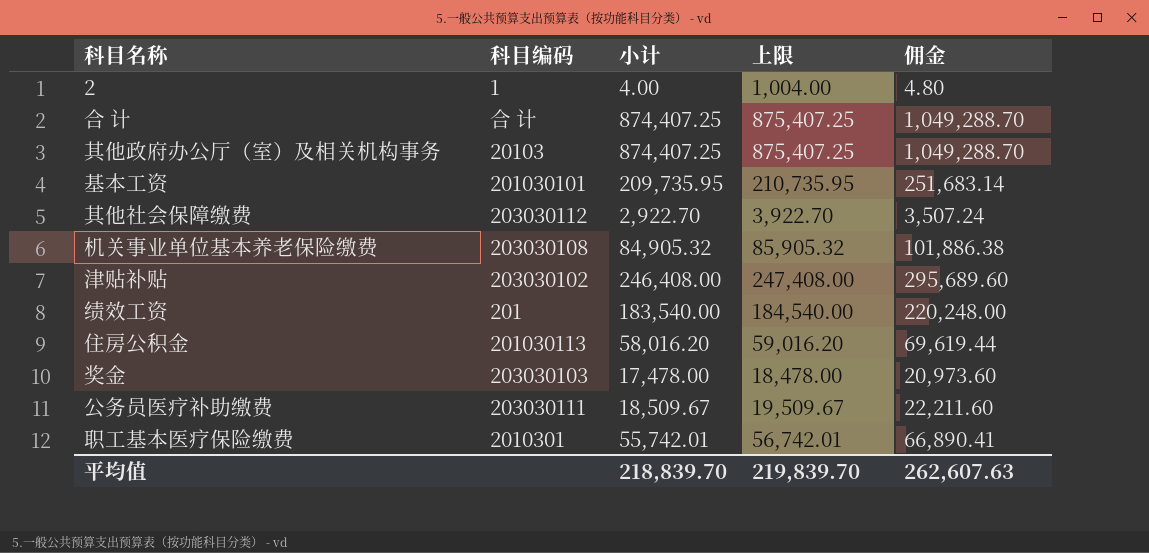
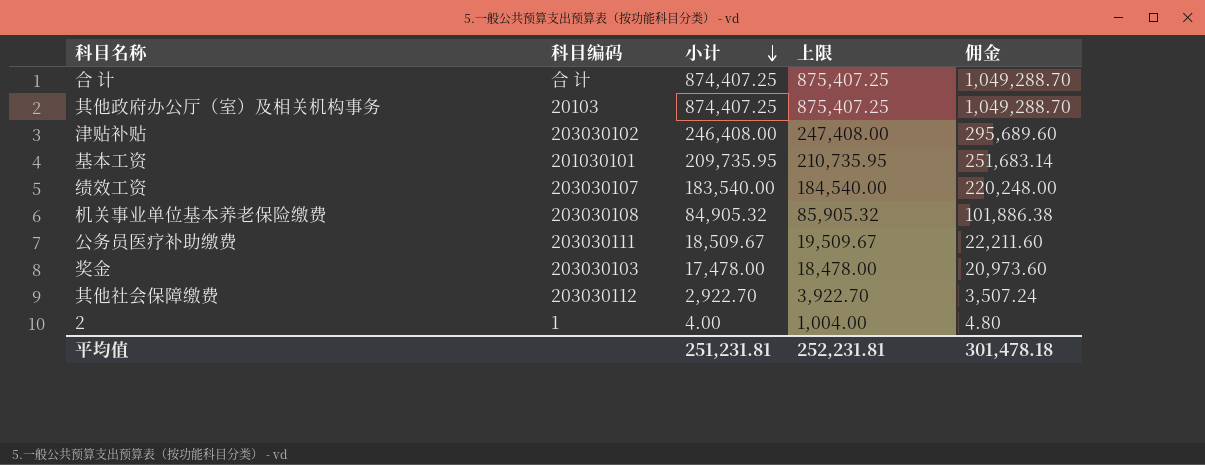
row order: none -> 小计 descending
row 住房公积金: 201030113 | 58,016.20 | 59,016.20 | 69,619.44 -> none
row 职工基本医疗保险缴费: 2010301 | 55,742.01 | 56,742.01 | 66,890.41 -> none
绩效工资 | 科目编码: 201 -> 203030107
平均值 | 小计: 218,839.70 -> 251,231.81
平均值 | 上限: 219,839.70 -> 252,231.81
平均值 | 佣金: 262,607.63 -> 301,478.18

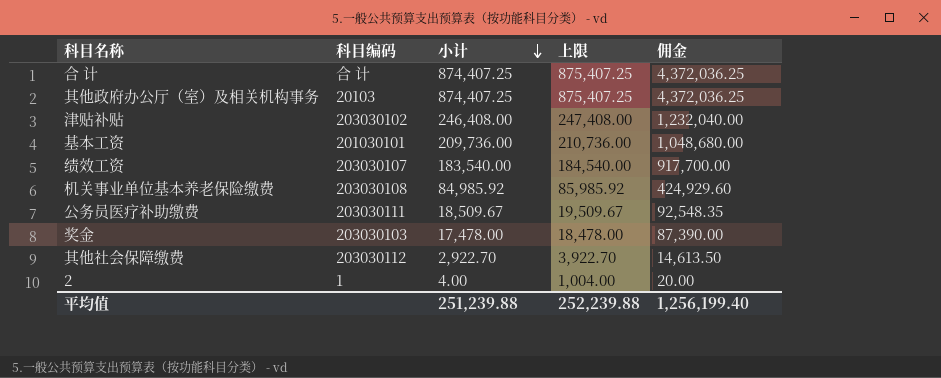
column 佣金 | formula: [小计] * 1.2 -> [小计] * 5
基本工资 | 小计: 209,735.95 -> 209,736.00
基本工资 | 上限: 210,735.95 -> 210,736.00
机关事业单位基本养老保险缴费 | 小计: 84,905.32 -> 84,985.92
机关事业单位基本养老保险缴费 | 上限: 85,905.32 -> 85,985.92
平均值 | 小计: 251,231.81 -> 251,239.88
平均值 | 上限: 252,231.81 -> 252,239.88
平均值 | 佣金: 301,478.18 -> 1,256,199.40

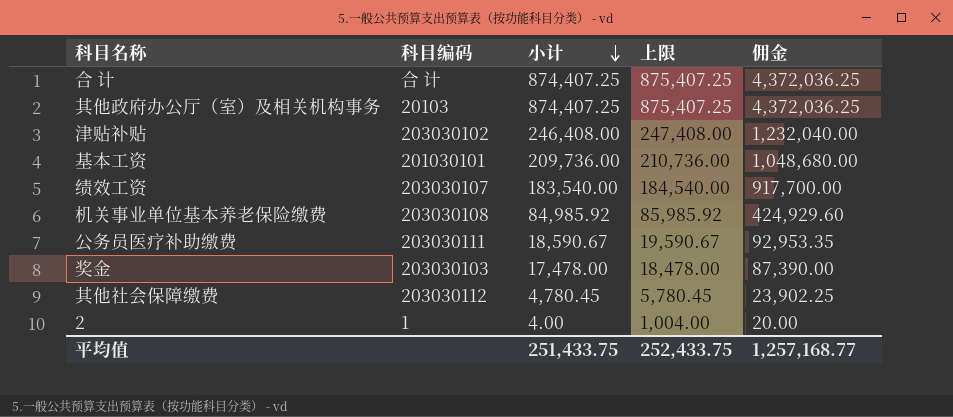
公务员医疗补助缴费 | 小计: 18,509.67 -> 18,590.67
公务员医疗补助缴费 | 上限: 19,509.67 -> 19,590.67
公务员医疗补助缴费 | 佣金: 92,548.35 -> 92,953.35
其他社会保障缴费 | 小计: 2,922.70 -> 4,780.45
其他社会保障缴费 | 上限: 3,922.70 -> 5,780.45
其他社会保障缴费 | 佣金: 14,613.50 -> 23,902.25
平均值 | 小计: 251,239.88 -> 251,433.75
平均值 | 上限: 252,239.88 -> 252,433.75
平均值 | 佣金: 1,256,199.40 -> 1,257,168.77

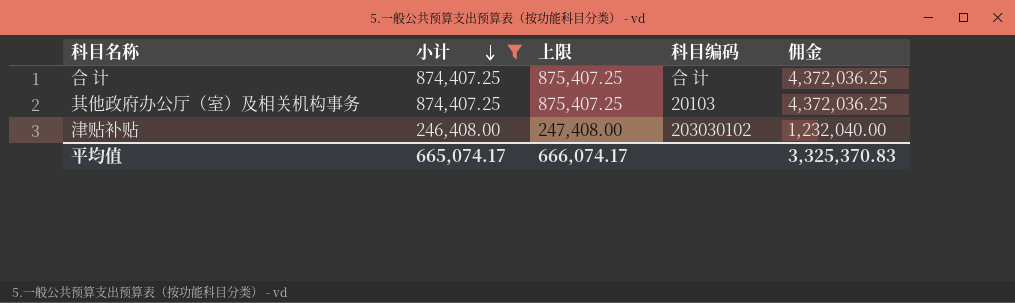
filter: none -> 小计 >= 246,408.00
column 科目编码 | position: 2 -> 4
平均值 | 小计: 251,433.75 -> 665,074.17
平均值 | 上限: 252,433.75 -> 666,074.17
平均值 | 佣金: 1,257,168.77 -> 3,325,370.83

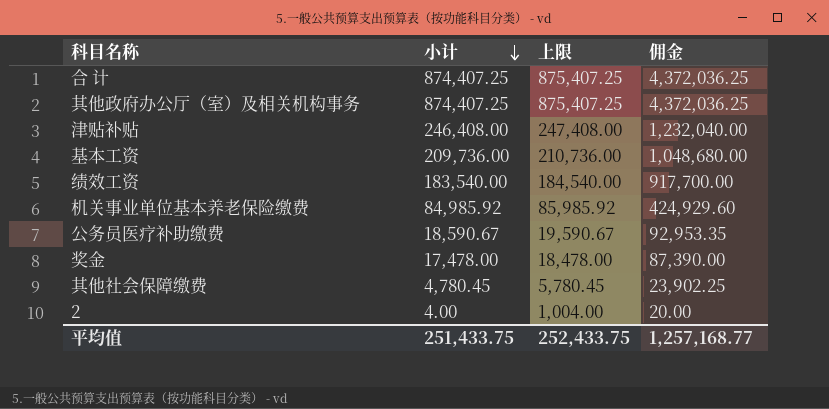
filter: 小计 >= 246,408.00 -> none
column 科目编码 | position: 4 -> none
平均值 | 小计: 665,074.17 -> 251,433.75
平均值 | 上限: 666,074.17 -> 252,433.75
平均值 | 佣金: 3,325,370.83 -> 1,257,168.77

